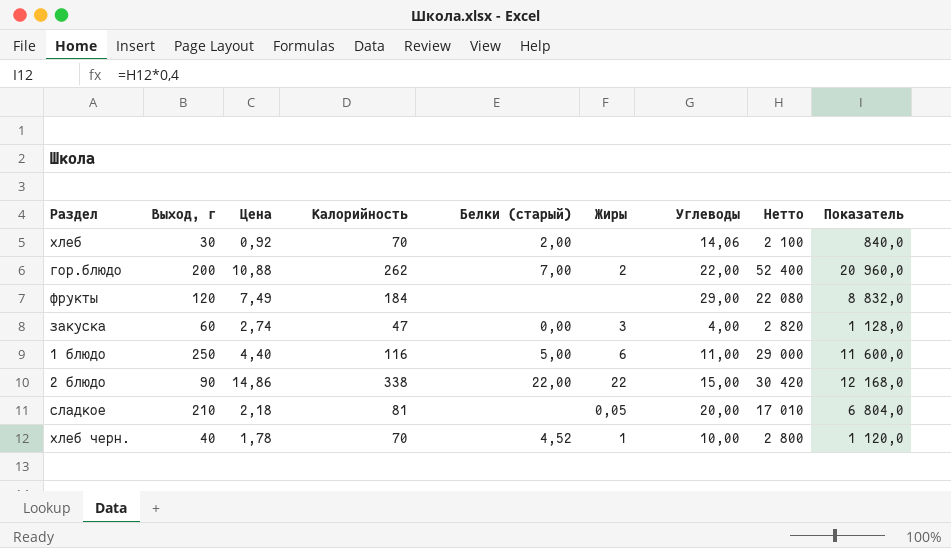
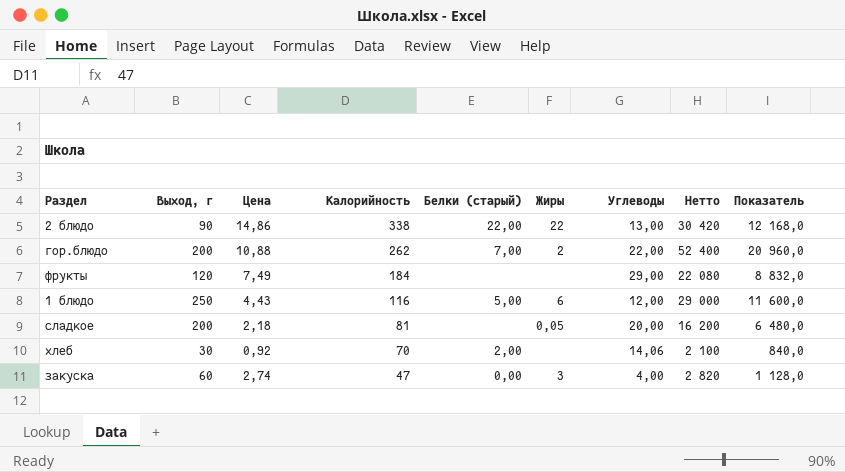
row order: none -> Калорийность descending
row хлеб черн.: 40 | 1,78 | 70 | 4,52 | 1 | 10,00 | 2 800 | 1 120,0 -> none
2 блюдо | Углеводы: 15,00 -> 13,00
1 блюдо | Цена: 4,40 -> 4,43
1 блюдо | Углеводы: 11,00 -> 12,00
сладкое | Выход, г: 210 -> 200
сладкое | Нетто: 17 010 -> 16 200
сладкое | Показатель: 6 804,0 -> 6 480,0

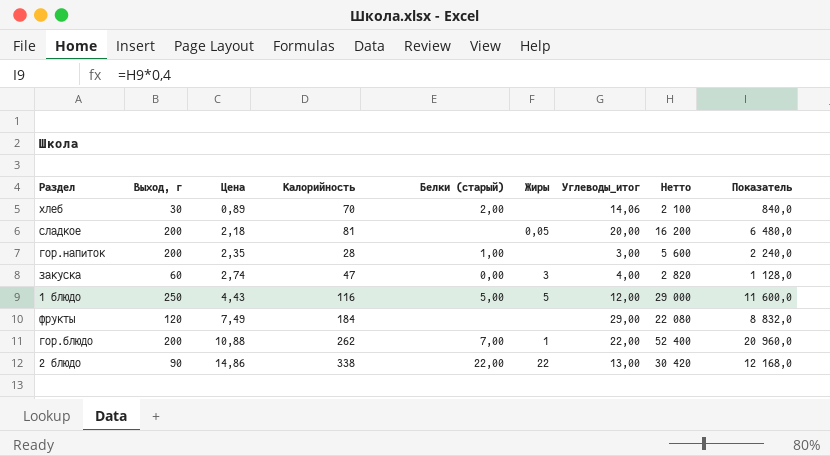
row order: Калорийность descending -> Цена ascending
column name: Углеводы -> Углеводы_итог
хлеб | Цена: 0,92 -> 0,89
row гор.напиток: none -> 200 | 2,35 | 28 | 1,00 | none | 3,00 | 5 600 | 2 240,0
1 блюдо | Жиры: 6 -> 5
гор.блюдо | Жиры: 2 -> 1

